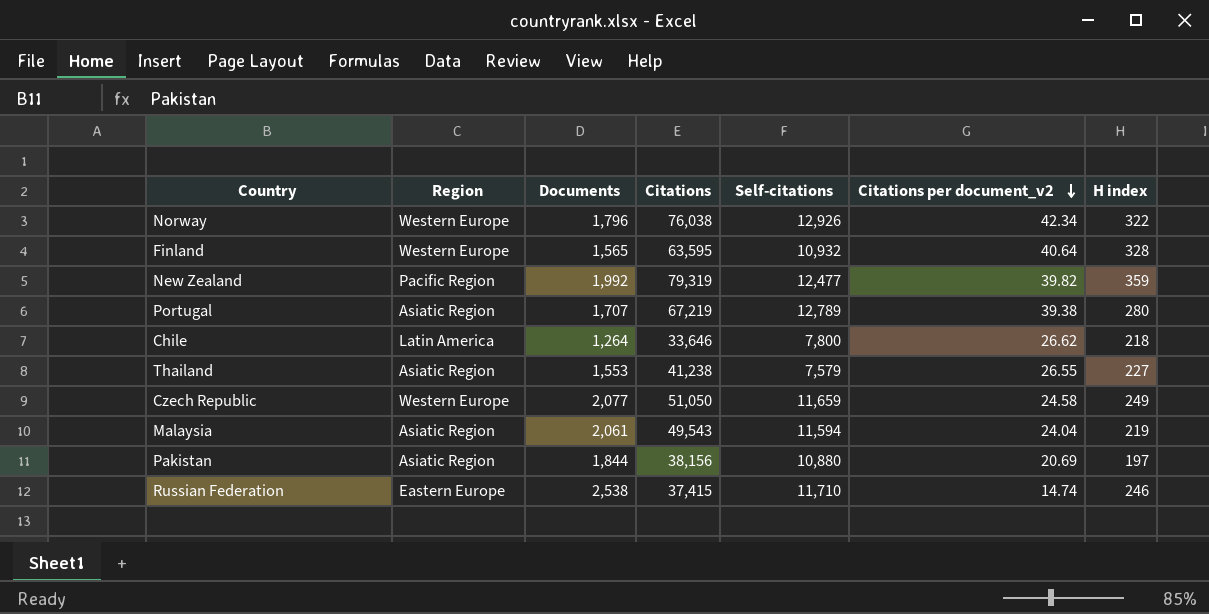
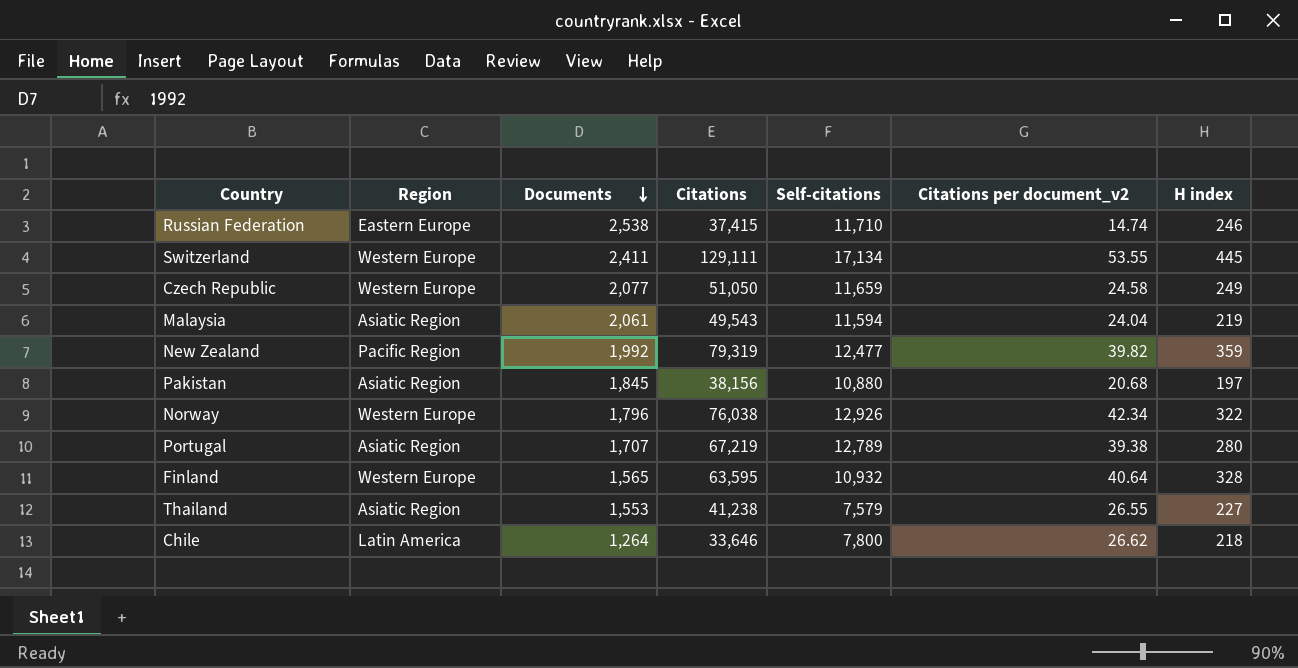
row order: Citations per document_v2 descending -> Documents descending
row Switzerland: none -> Western Europe | 2,411 | 129,111 | 17,134 | 53.55 | 445
Pakistan | Documents: 1,844 -> 1,845
Pakistan | Citations per document_v2: 20.69 -> 20.68

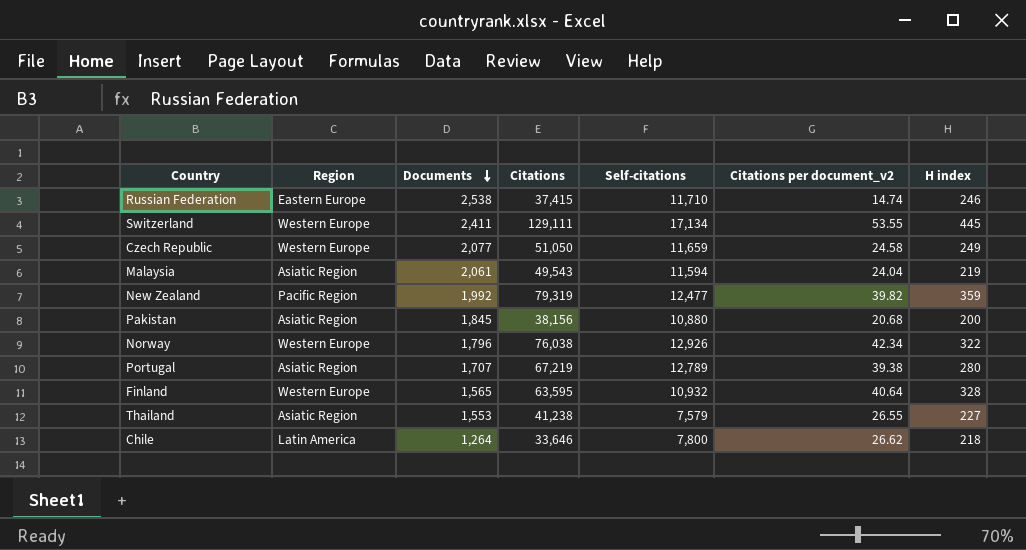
Pakistan | H index: 197 -> 200

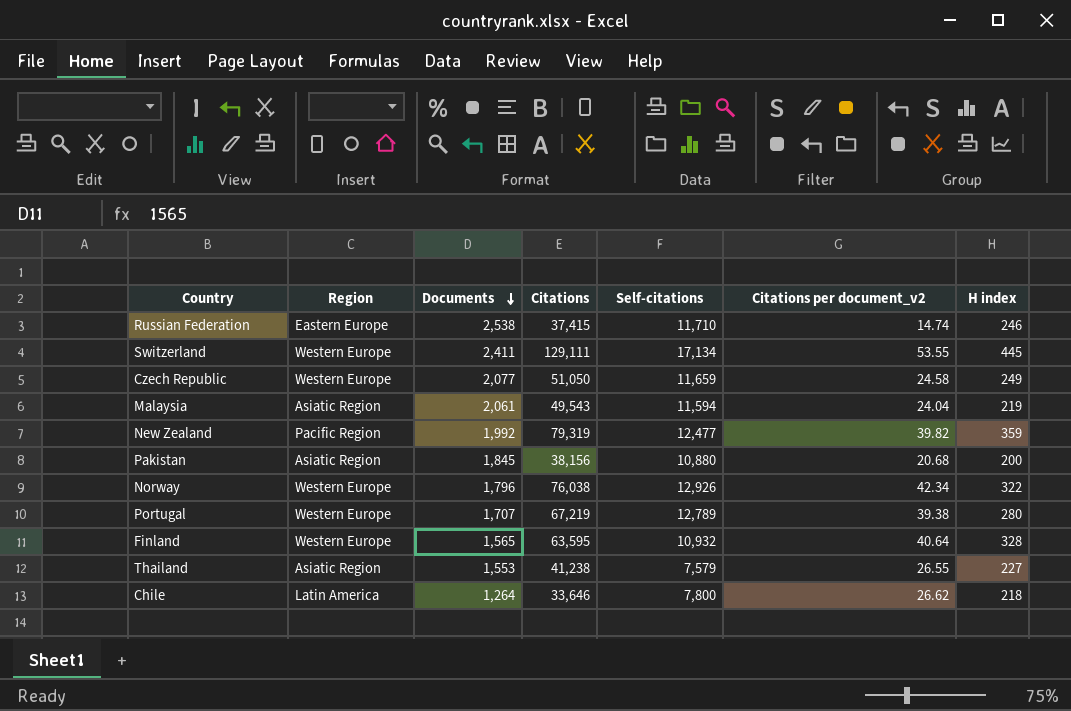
Portugal | Region: Asiatic Region -> Western Europe

